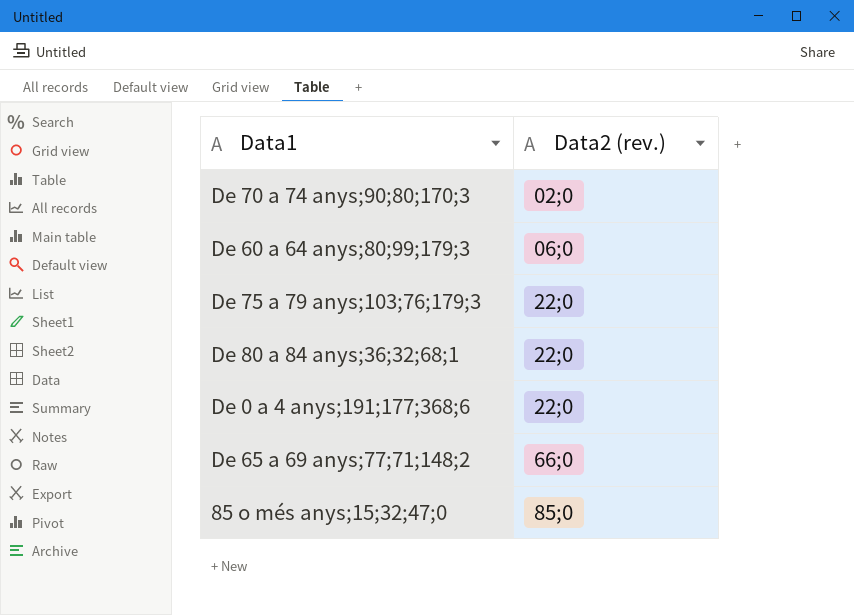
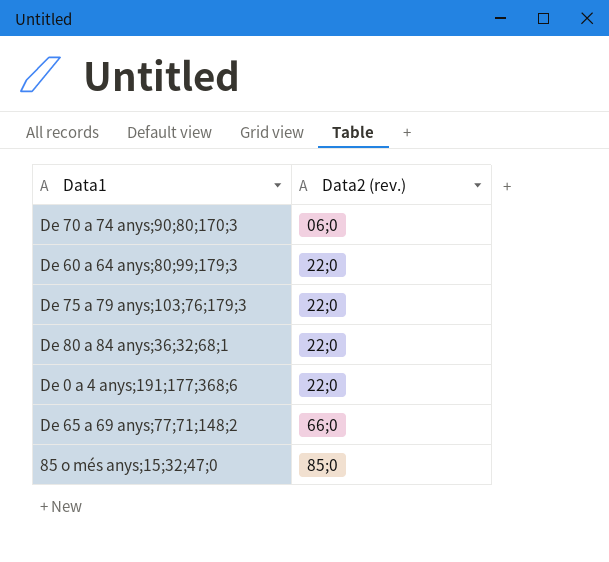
De 70 a 74 anys;90;80;170;3 | Data2 (rev.): 02;0 -> 06;0
De 60 a 64 anys;80;99;179;3 | Data2 (rev.): 06;0 -> 22;0

